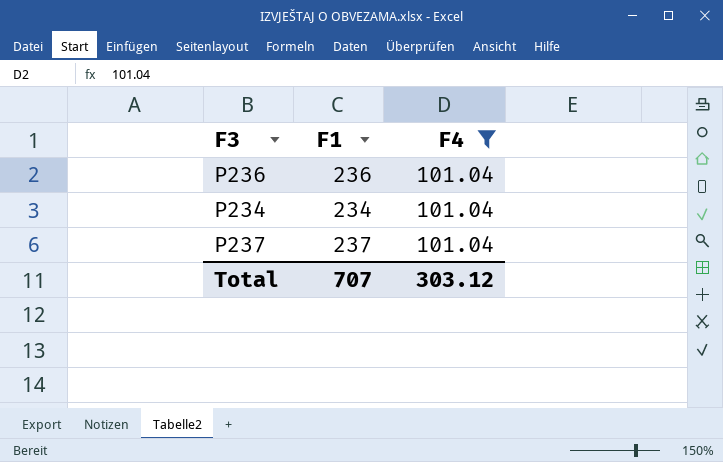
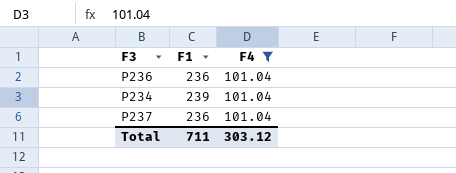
P234 | F1: 234 -> 239
P237 | F1: 237 -> 236
Total | F1: 707 -> 711

